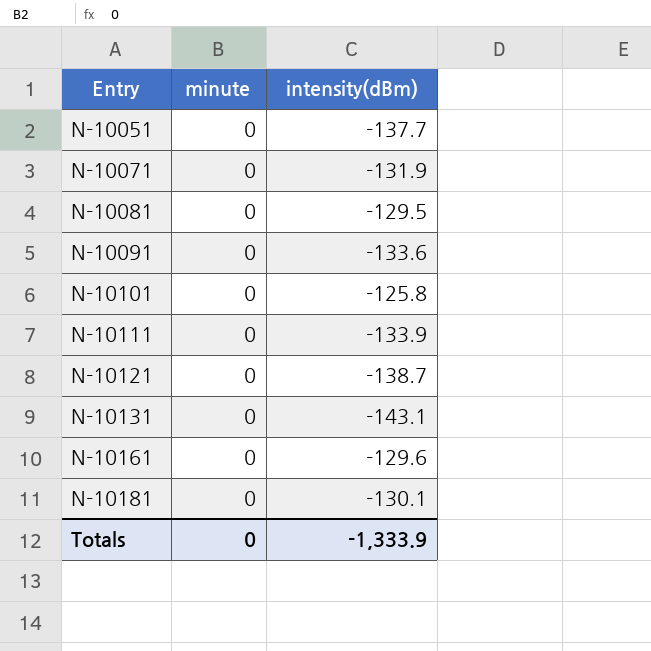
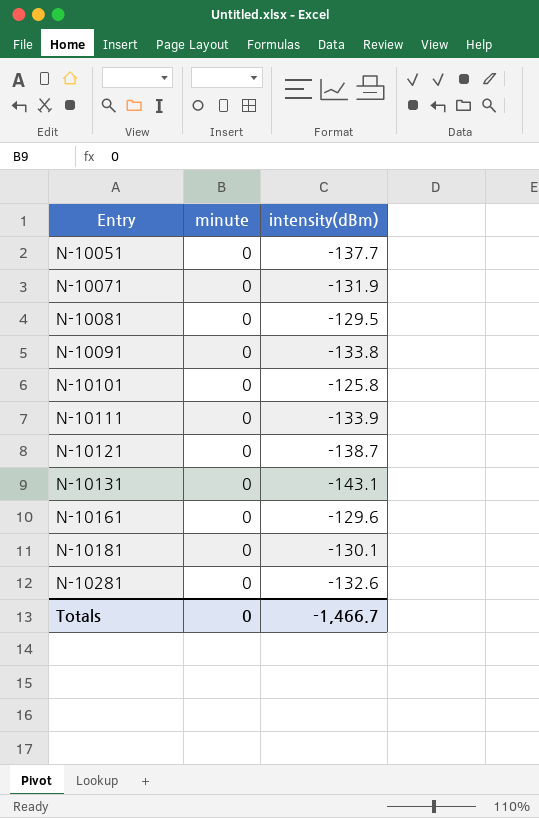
N-10091 | intensity(dBm): -133.6 -> -133.8
row N-10281: none -> 0 | -132.6
Totals | intensity(dBm): -1,333.9 -> -1,466.7

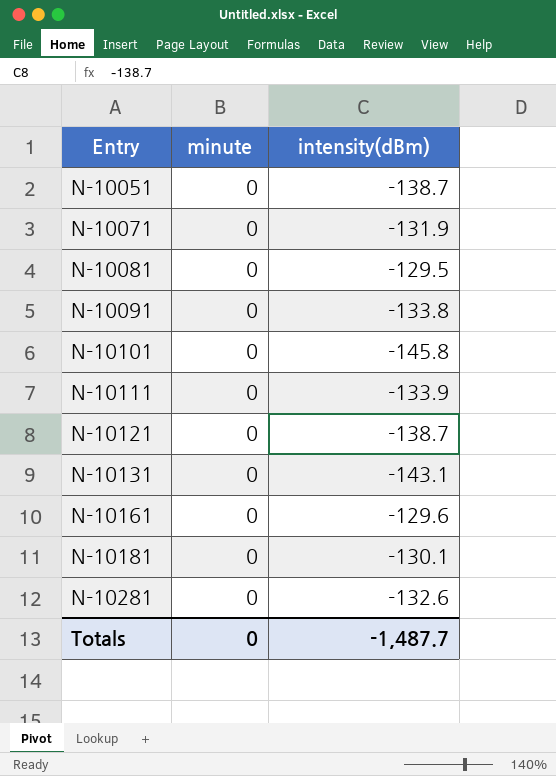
N-10051 | intensity(dBm): -137.7 -> -138.7
N-10101 | intensity(dBm): -125.8 -> -145.8
Totals | intensity(dBm): -1,466.7 -> -1,487.7

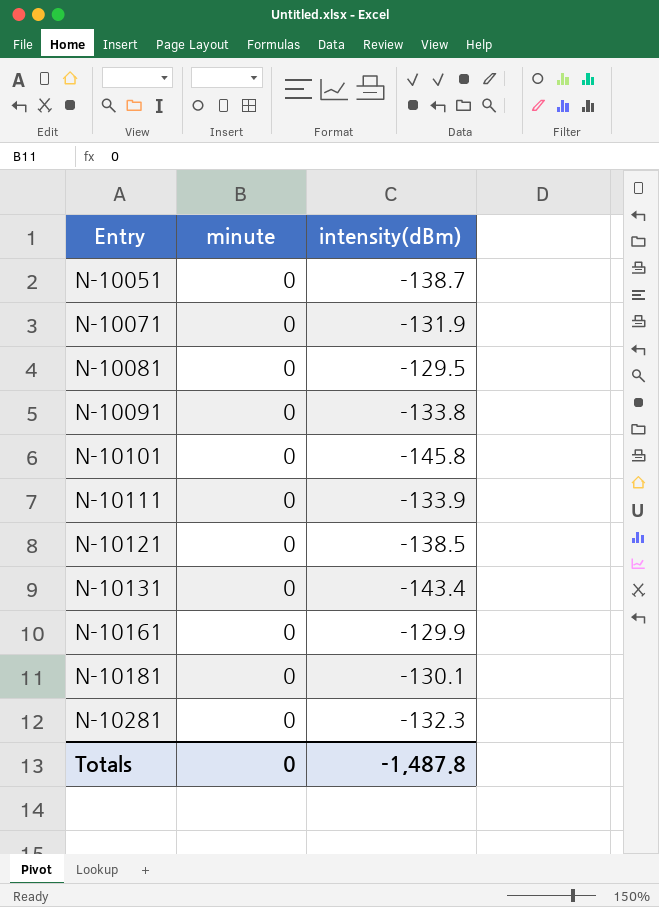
N-10121 | intensity(dBm): -138.7 -> -138.5
N-10131 | intensity(dBm): -143.1 -> -143.4
N-10161 | intensity(dBm): -129.6 -> -129.9
N-10281 | intensity(dBm): -132.6 -> -132.3
Totals | intensity(dBm): -1,487.7 -> -1,487.8

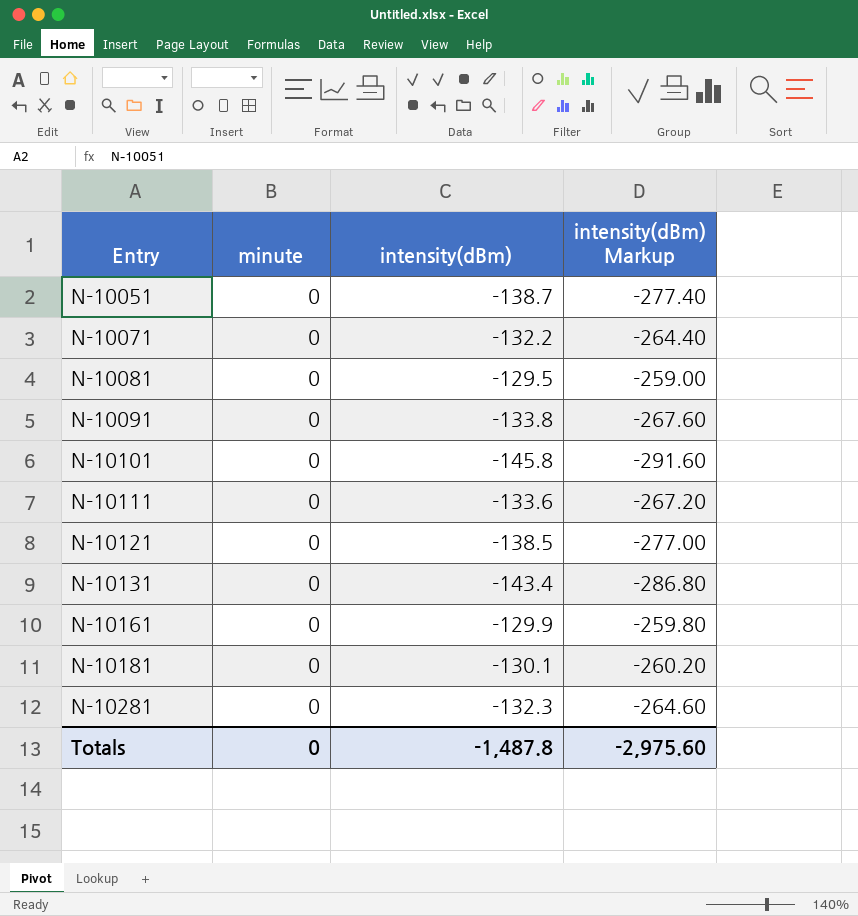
column intensity(dBm) Markup | formula: none -> [intensity(dBm)] * 2
N-10071 | intensity(dBm): -131.9 -> -132.2
N-10111 | intensity(dBm): -133.9 -> -133.6

